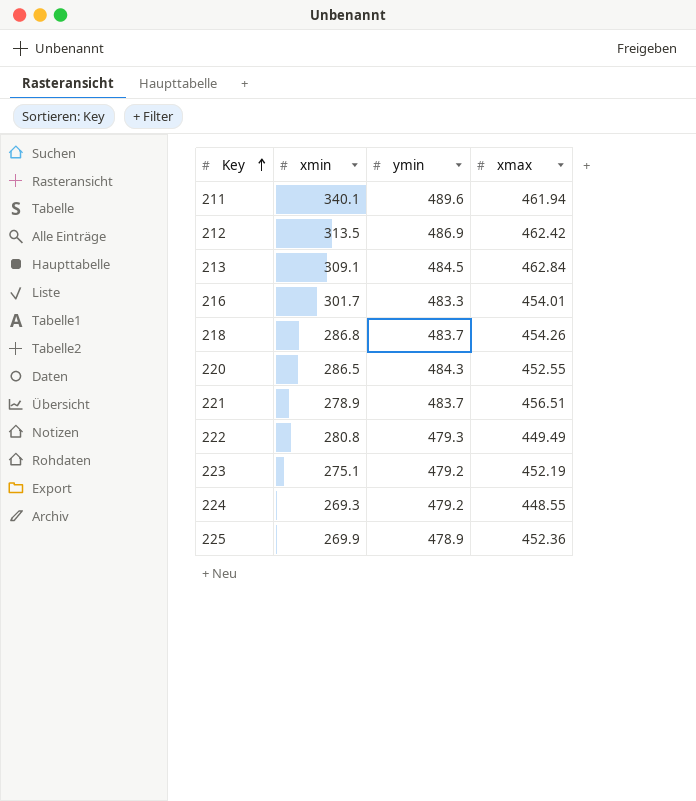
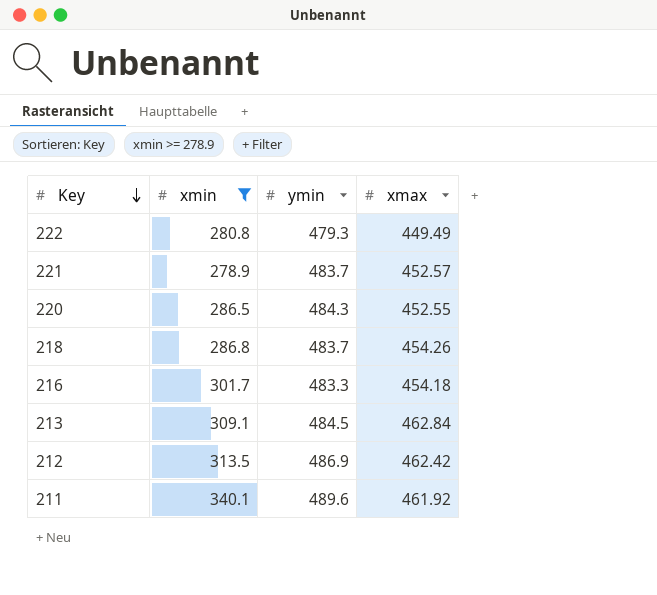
filter: none -> xmin >= 278.9
row order: Key ascending -> Key descending
221 | xmax: 456.51 -> 452.57
216 | xmax: 454.01 -> 454.18
211 | xmax: 461.94 -> 461.92

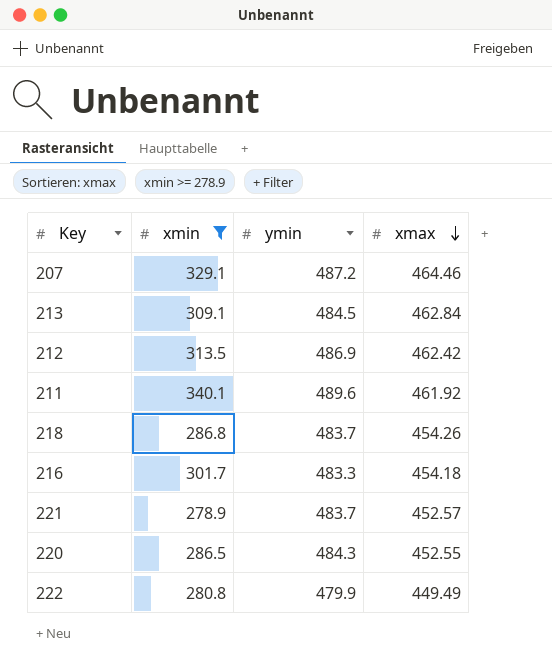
row order: Key descending -> xmax descending
row 207: none -> 329.1 | 487.2 | 464.46
222 | ymin: 479.3 -> 479.9

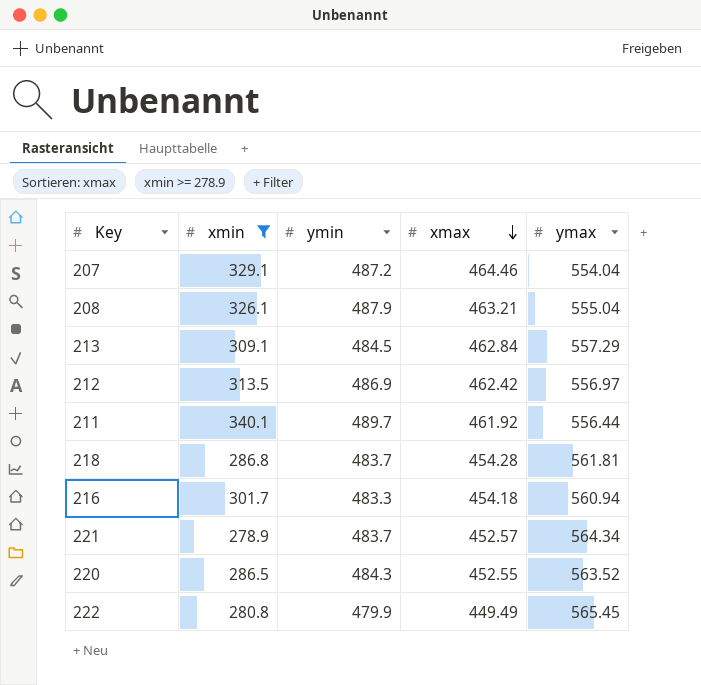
column ymax | position: none -> 5
row 208: none -> 326.1 | 487.9 | 463.21 | 555.04
211 | ymin: 489.6 -> 489.7
218 | xmax: 454.26 -> 454.28

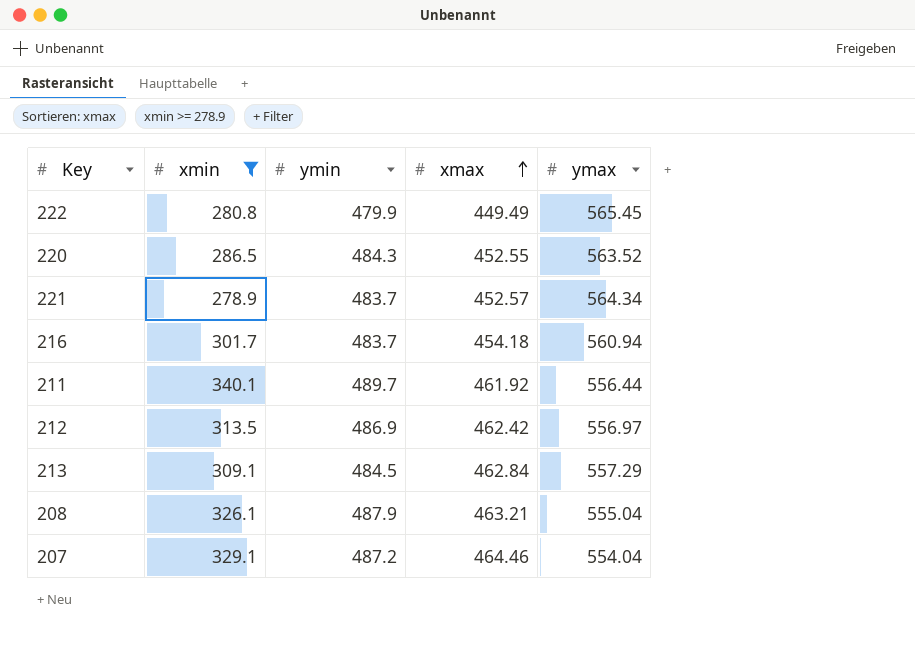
row order: xmax descending -> xmax ascending
row 218: 286.8 | 483.7 | 454.28 | 561.81 -> none
216 | ymin: 483.3 -> 483.7

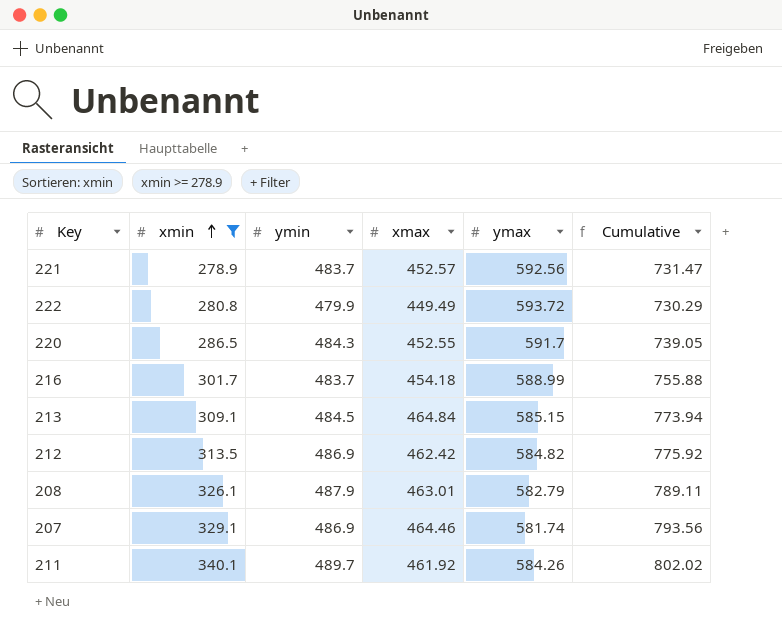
row order: xmax ascending -> xmin ascending
column Cumulative | formula: none -> [xmin] + [xmax]
221 | ymax: 564.34 -> 592.56
222 | ymax: 565.45 -> 593.72
220 | ymax: 563.52 -> 591.7
216 | ymax: 560.94 -> 588.99
213 | xmax: 462.84 -> 464.84
213 | ymax: 557.29 -> 585.15
212 | ymax: 556.97 -> 584.82
208 | xmax: 463.21 -> 463.01
208 | ymax: 555.04 -> 582.79
207 | ymin: 487.2 -> 486.9
207 | ymax: 554.04 -> 581.74
211 | ymax: 556.44 -> 584.26

